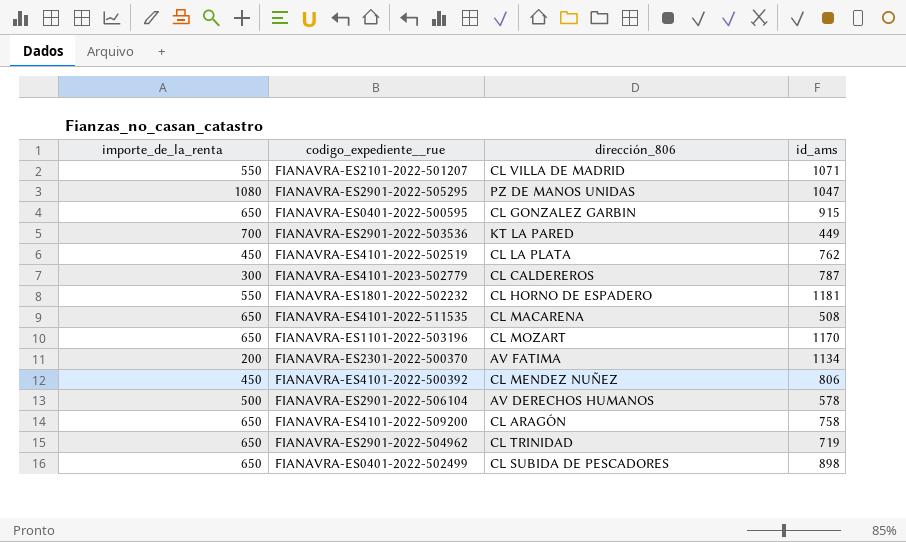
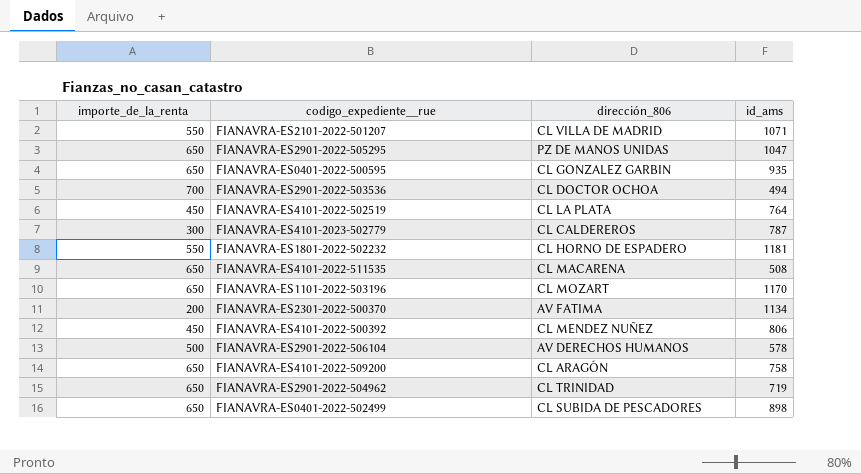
FIANAVRA-ES2901-2022-505295 | importe_de_la_renta: 1080 -> 650
FIANAVRA-ES0401-2022-500595 | id_ams: 915 -> 935
FIANAVRA-ES2901-2022-503536 | dirección_806: KT LA PARED -> CL DOCTOR OCHOA
FIANAVRA-ES2901-2022-503536 | id_ams: 449 -> 494
FIANAVRA-ES4101-2022-502519 | id_ams: 762 -> 764

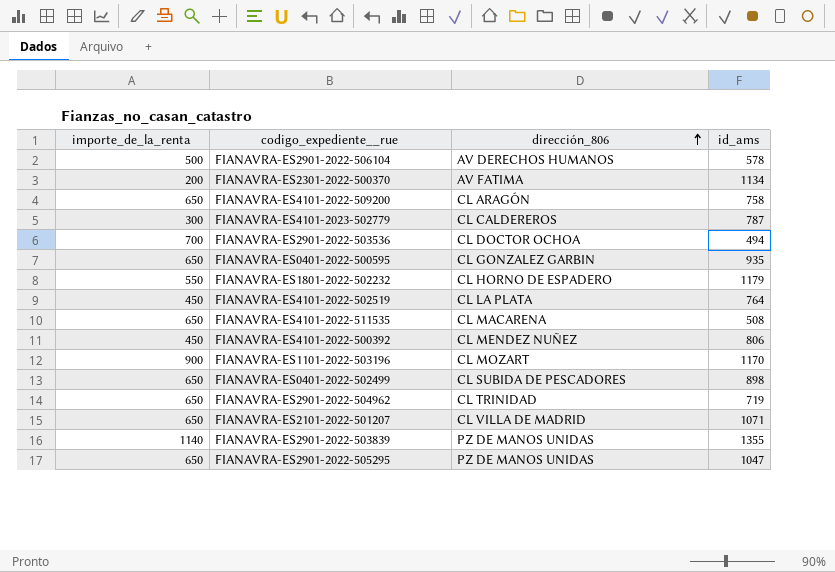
row order: none -> dirección_806 ascending
FIANAVRA-ES1801-2022-502232 | id_ams: 1181 -> 1179
FIANAVRA-ES1101-2022-503196 | importe_de_la_renta: 650 -> 900
FIANAVRA-ES2101-2022-501207 | importe_de_la_renta: 550 -> 650
row FIANAVRA-ES2901-2022-503839: none -> 1140 | PZ DE MANOS UNIDAS | 1355

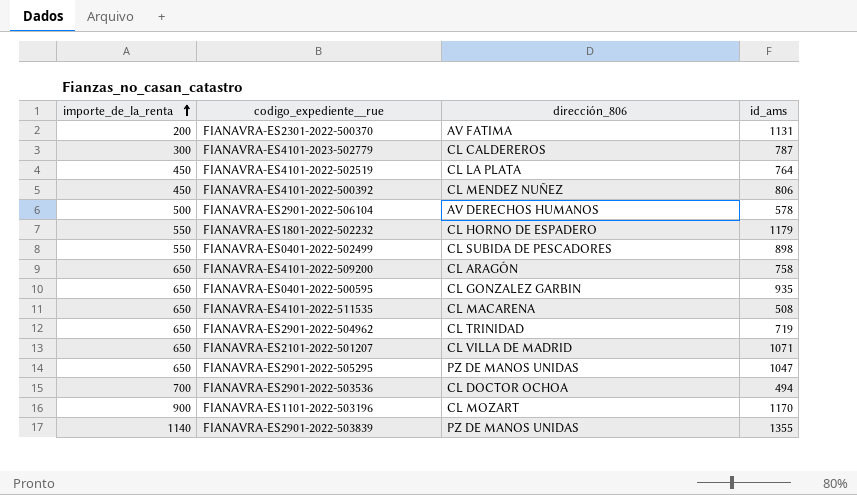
row order: dirección_806 ascending -> importe_de_la_renta ascending
FIANAVRA-ES2301-2022-500370 | id_ams: 1134 -> 1131
FIANAVRA-ES0401-2022-502499 | importe_de_la_renta: 650 -> 550

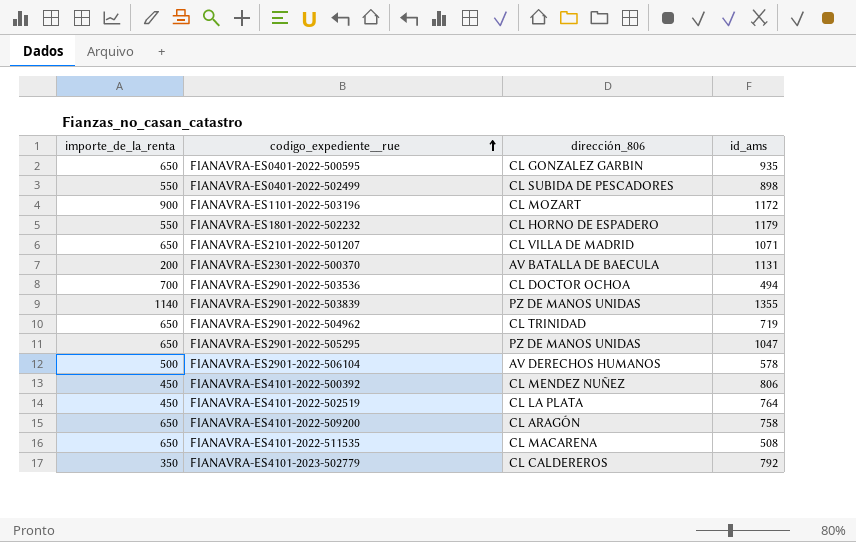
row order: importe_de_la_renta ascending -> codigo_expediente__rue ascending
FIANAVRA-ES1101-2022-503196 | id_ams: 1170 -> 1172
FIANAVRA-ES2301-2022-500370 | dirección_806: AV FATIMA -> AV BATALLA DE BAECULA
FIANAVRA-ES4101-2023-502779 | importe_de_la_renta: 300 -> 350
FIANAVRA-ES4101-2023-502779 | id_ams: 787 -> 792

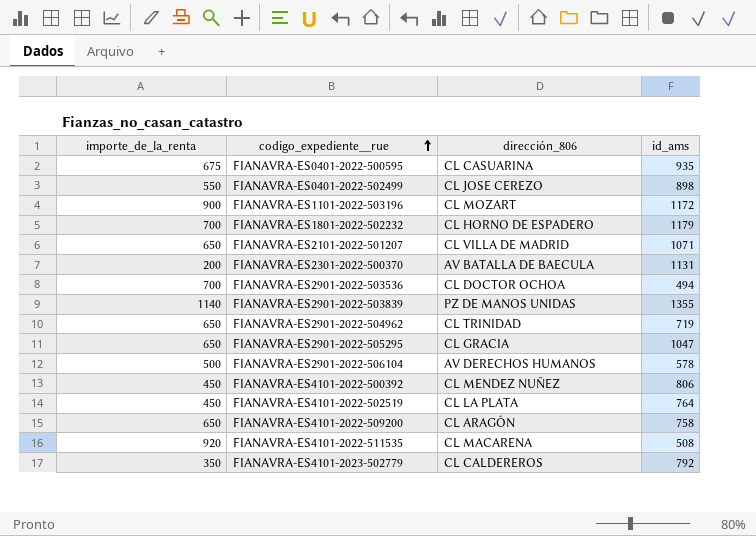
FIANAVRA-ES0401-2022-500595 | importe_de_la_renta: 650 -> 675
FIANAVRA-ES0401-2022-500595 | dirección_806: CL GONZALEZ GARBIN -> CL CASUARINA
FIANAVRA-ES0401-2022-502499 | dirección_806: CL SUBIDA DE PESCADORES -> CL JOSE CEREZO
FIANAVRA-ES1801-2022-502232 | importe_de_la_renta: 550 -> 700
FIANAVRA-ES2901-2022-505295 | dirección_806: PZ DE MANOS UNIDAS -> CL GRACIA
FIANAVRA-ES4101-2022-511535 | importe_de_la_renta: 650 -> 920

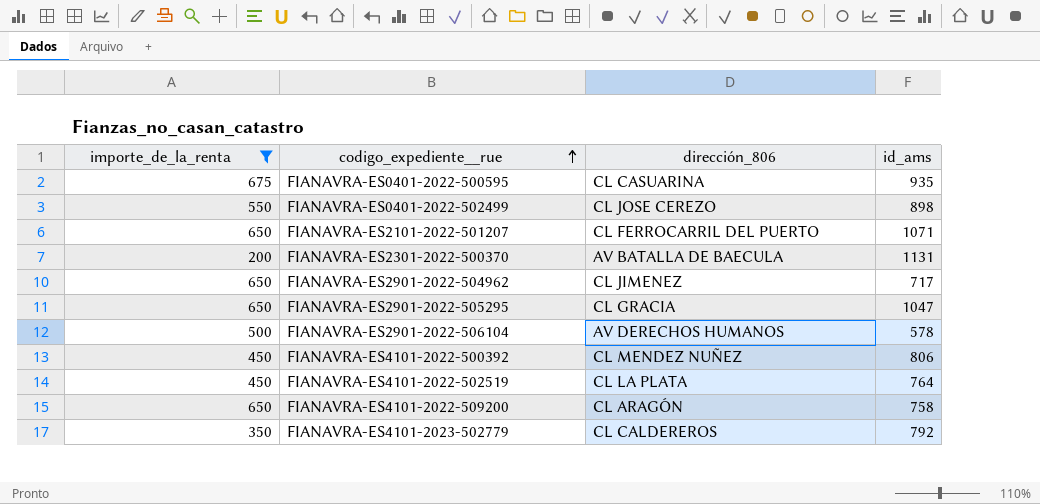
filter: none -> importe_de_la_renta <= 675
FIANAVRA-ES2101-2022-501207 | dirección_806: CL VILLA DE MADRID -> CL FERROCARRIL DEL PUERTO
FIANAVRA-ES2901-2022-504962 | dirección_806: CL TRINIDAD -> CL JIMENEZ
FIANAVRA-ES2901-2022-504962 | id_ams: 719 -> 717

